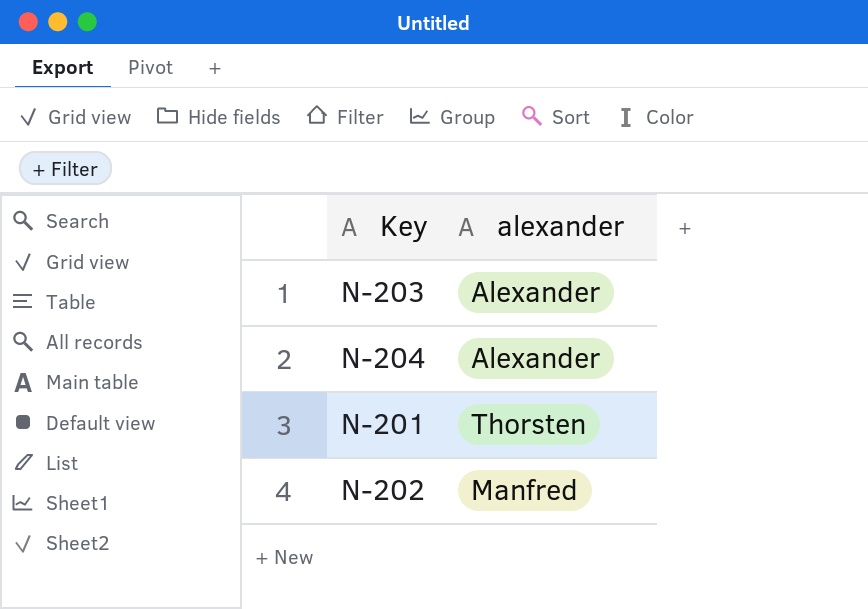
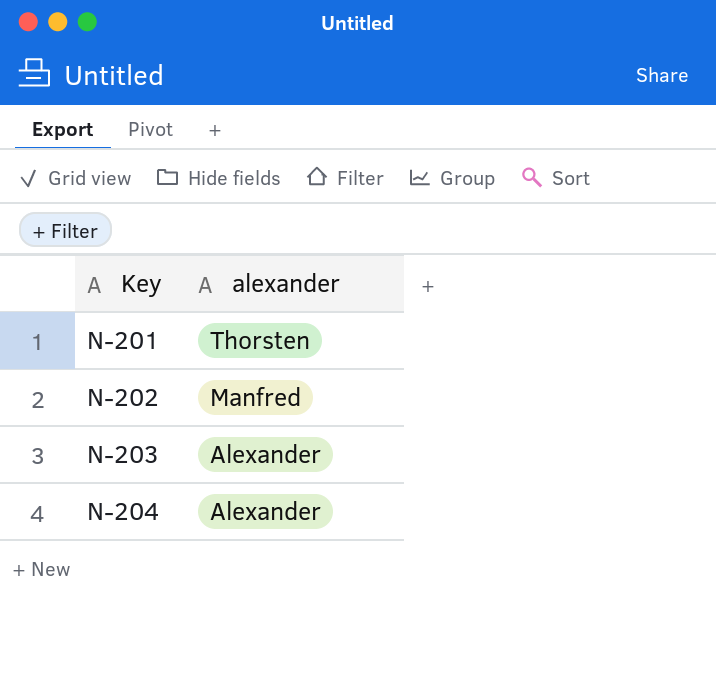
row order: none -> Key ascending

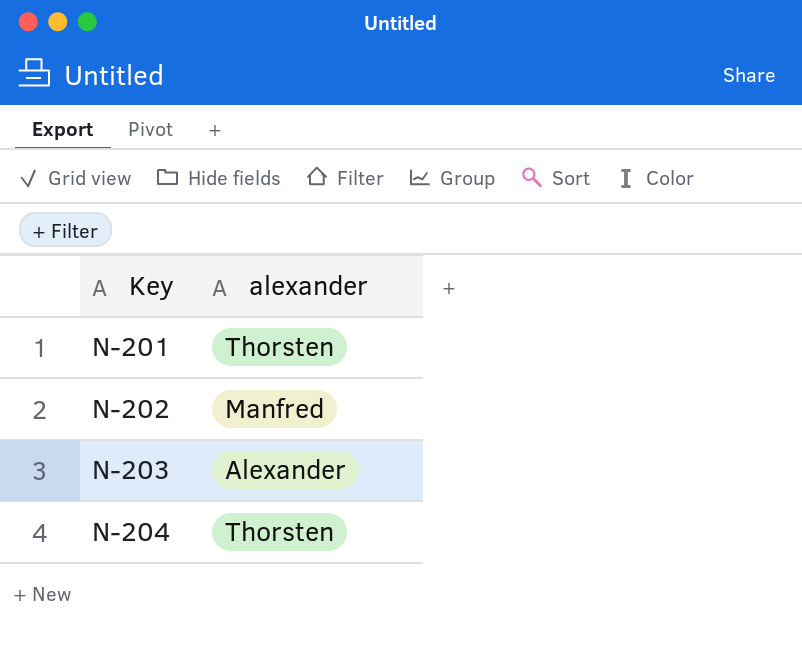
N-204 | alexander: Alexander -> Thorsten

